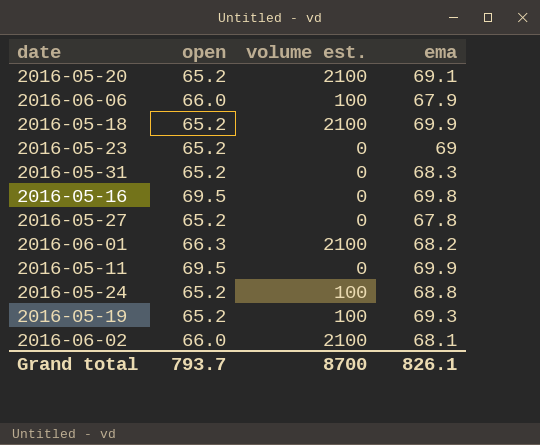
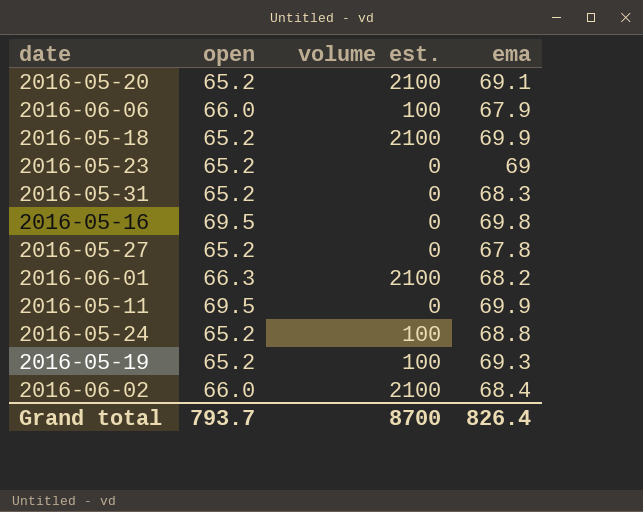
2016-06-02 | ema: 68.1 -> 68.4
Grand total | ema: 826.1 -> 826.4

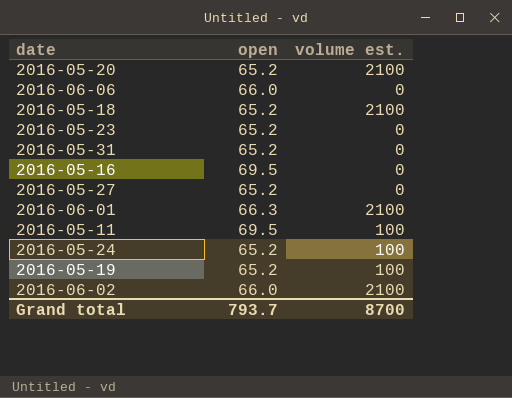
column ema | position: 4 -> none
2016-06-06 | volume est.: 100 -> 0
2016-05-11 | volume est.: 0 -> 100

